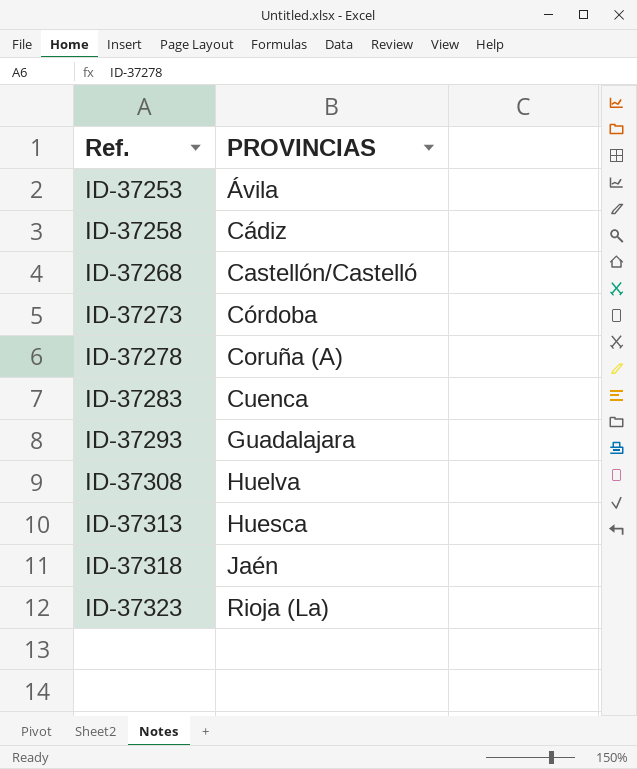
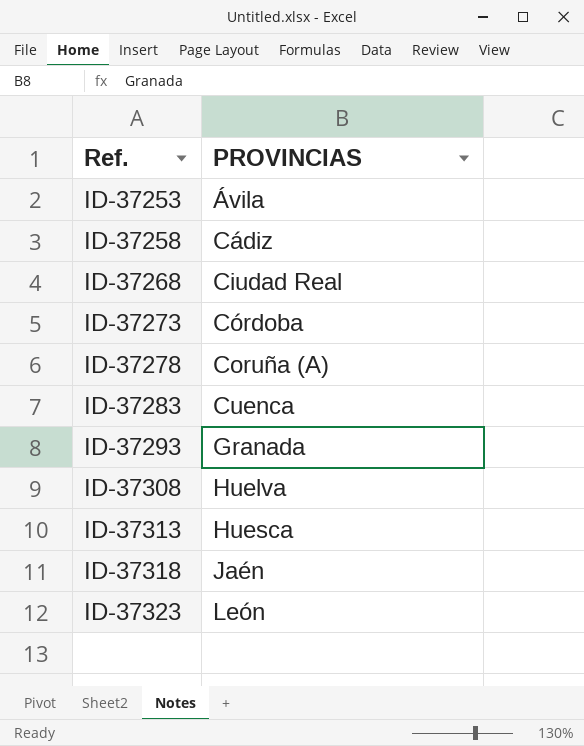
ID-37268 | PROVINCIAS: Castellón/Castelló -> Ciudad Real
ID-37293 | PROVINCIAS: Guadalajara -> Granada
ID-37323 | PROVINCIAS: Rioja (La) -> León

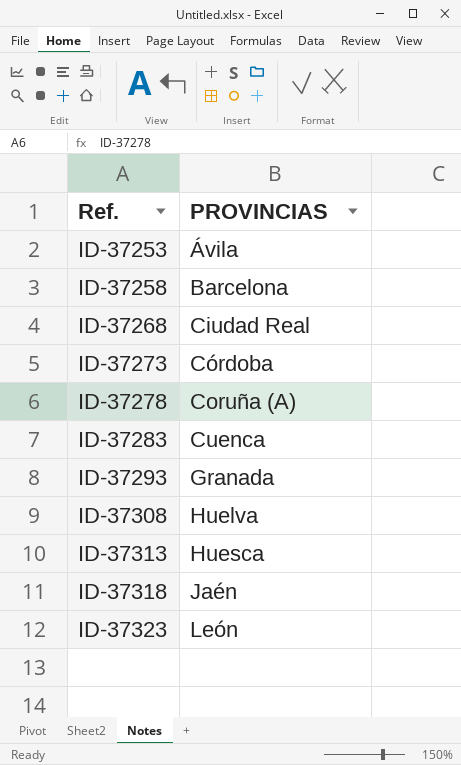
ID-37258 | PROVINCIAS: Cádiz -> Barcelona

